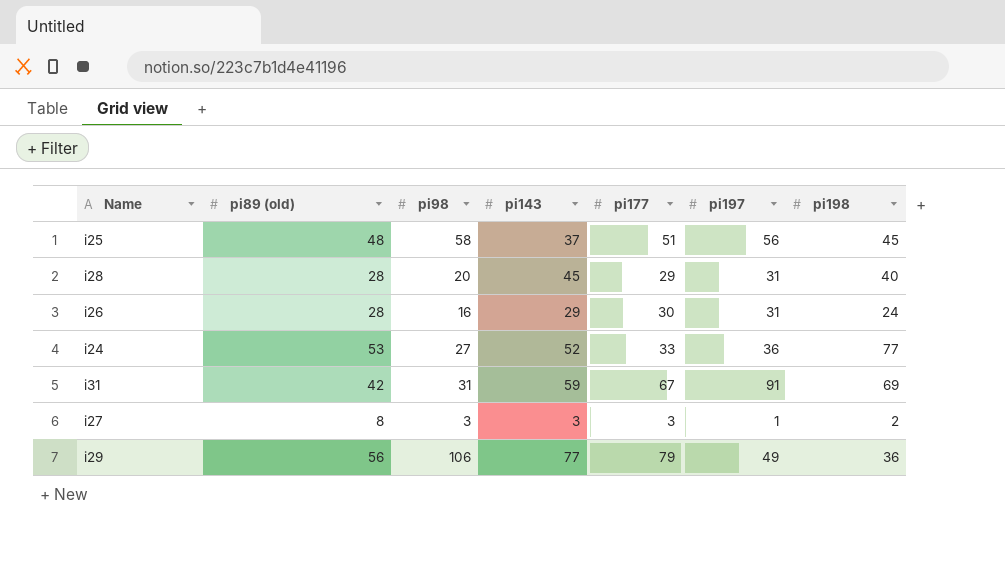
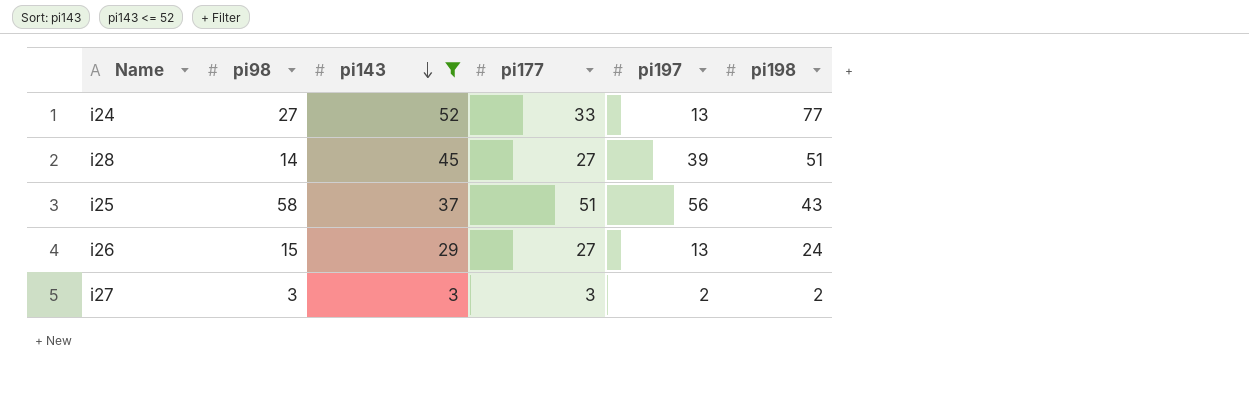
filter: none -> pi143 <= 52
row order: none -> pi143 descending
column pi89 (old) | position: 2 -> none
i24 | pi197: 36 -> 13
i28 | pi98: 20 -> 14
i28 | pi177: 29 -> 27
i28 | pi197: 31 -> 39
i28 | pi198: 40 -> 51
i25 | pi198: 45 -> 43
i26 | pi98: 16 -> 15
i26 | pi177: 30 -> 27
i26 | pi197: 31 -> 13
i27 | pi197: 1 -> 2

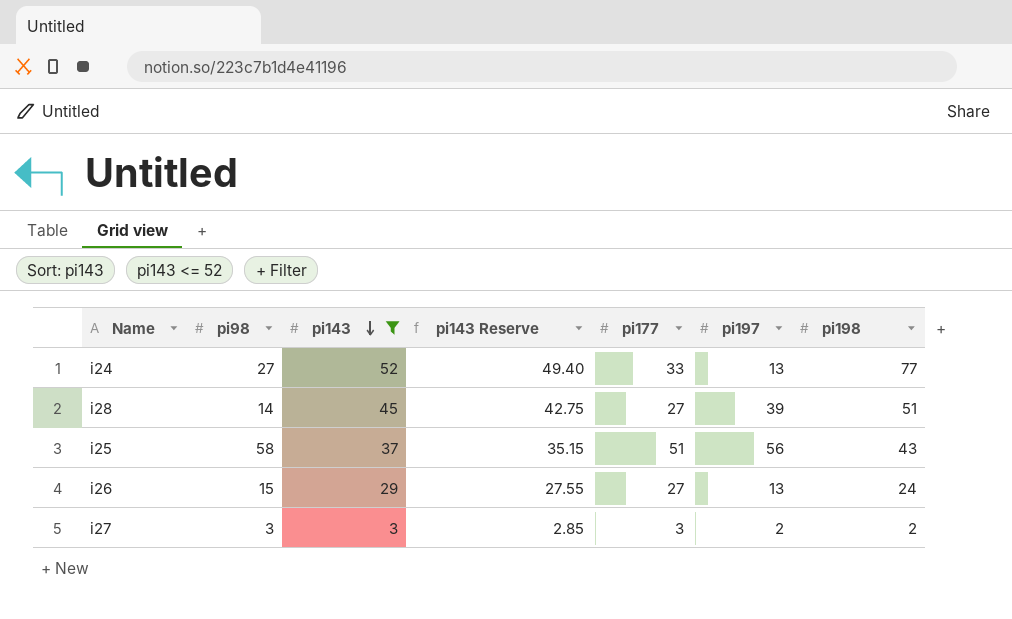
column pi143 Reserve | formula: none -> [pi143] * 0.95

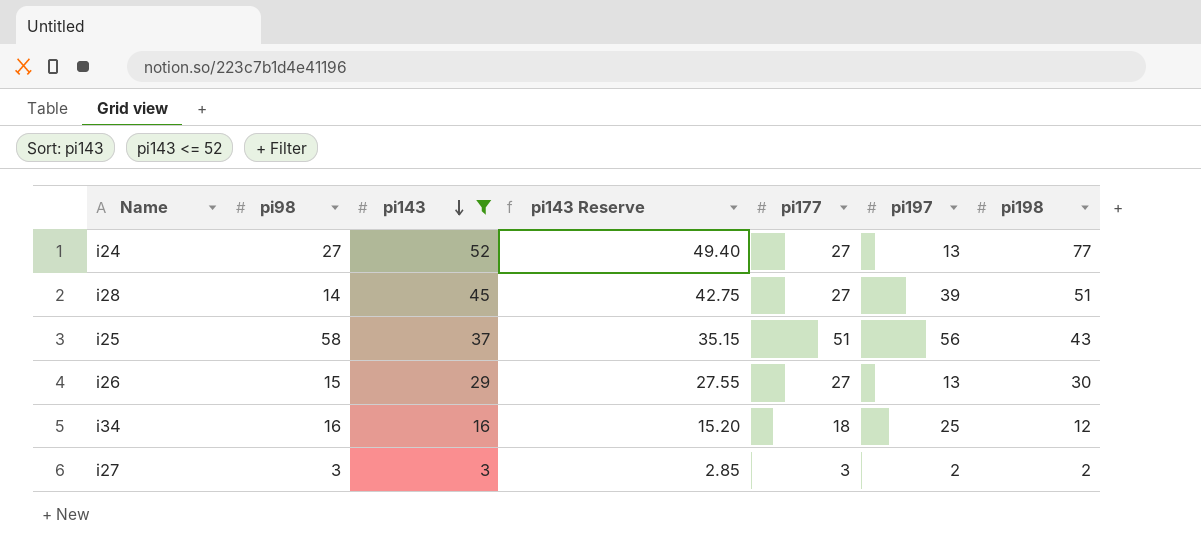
i24 | pi177: 33 -> 27
i26 | pi198: 24 -> 30
row i34: none -> 16 | 16 | 15.20 | 18 | 25 | 12

